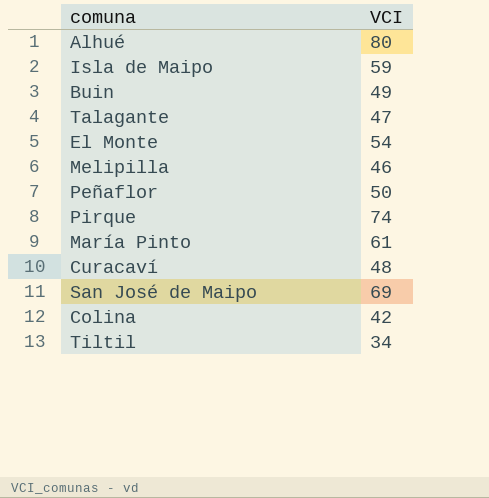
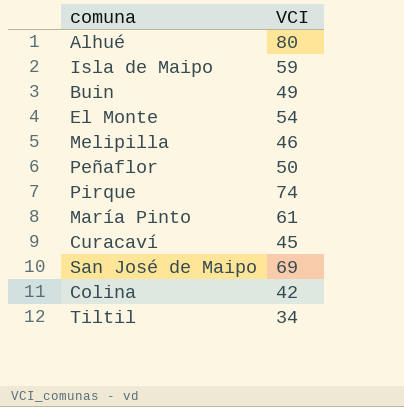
row Talagante: 47 -> none
Curacaví | VCI: 48 -> 45

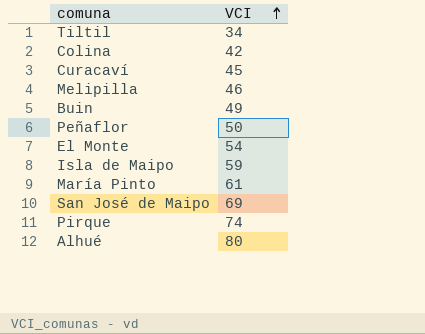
row order: none -> VCI ascending

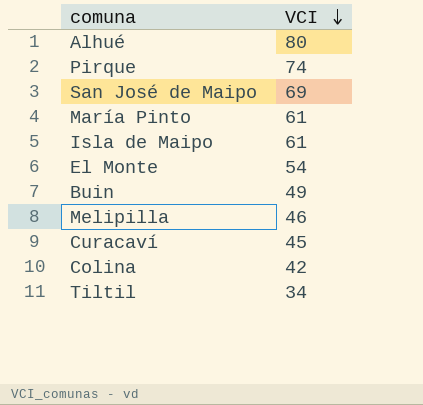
row order: VCI ascending -> VCI descending
row Peñaflor: 50 -> none
Isla de Maipo | VCI: 59 -> 61

